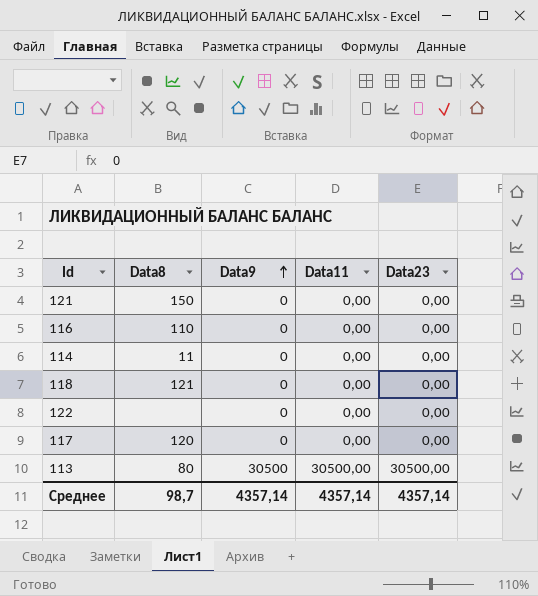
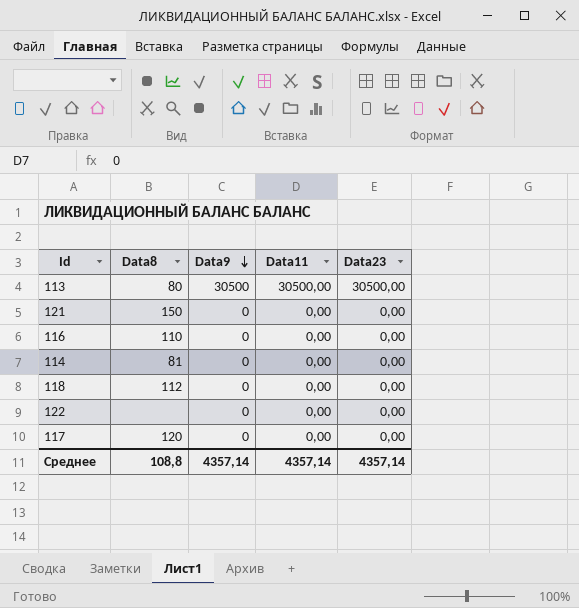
row order: Data9 ascending -> Data9 descending
114 | Data8: 11 -> 81
118 | Data8: 121 -> 112
Среднее | Data8: 98,7 -> 108,8

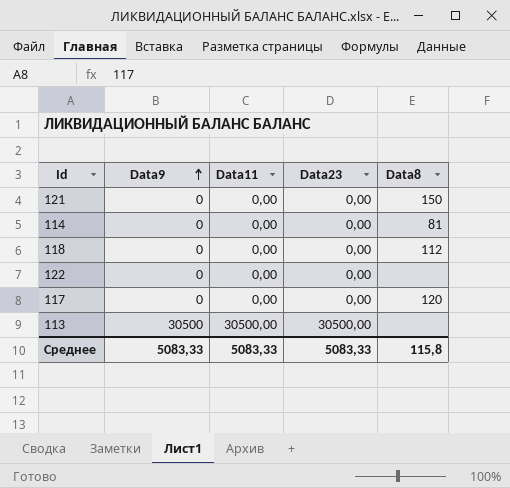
row order: Data9 descending -> Data9 ascending
column Data8 | position: 2 -> 5
row 116: 110 | 0 | 0,00 | 0,00 -> none
113 | Data8: 80 -> none
Среднее | Data9: 4357,14 -> 5083,33
Среднее | Data11: 4357,14 -> 5083,33
Среднее | Data23: 4357,14 -> 5083,33
Среднее | Data8: 108,8 -> 115,8

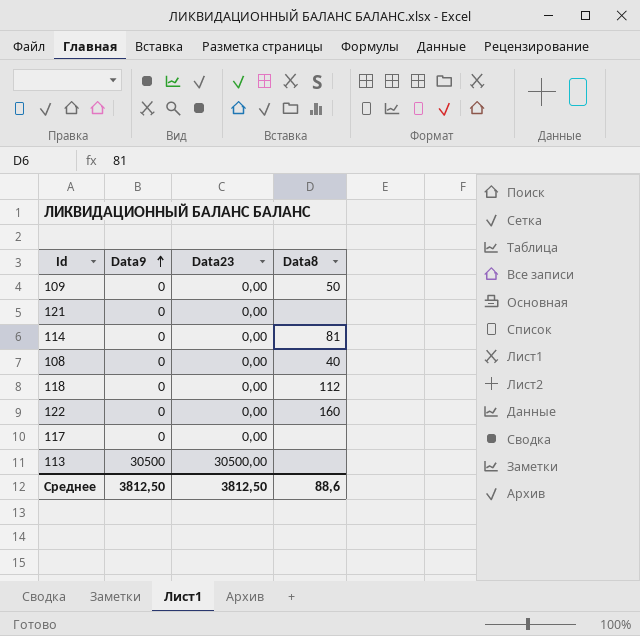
column Data11 | position: 3 -> none
row 109: none -> 0 | 0,00 | 50
121 | Data8: 150 -> none
row 108: none -> 0 | 0,00 | 40
122 | Data8: none -> 160
117 | Data8: 120 -> none
Среднее | Data9: 5083,33 -> 3812,50
Среднее | Data23: 5083,33 -> 3812,50
Среднее | Data8: 115,8 -> 88,6

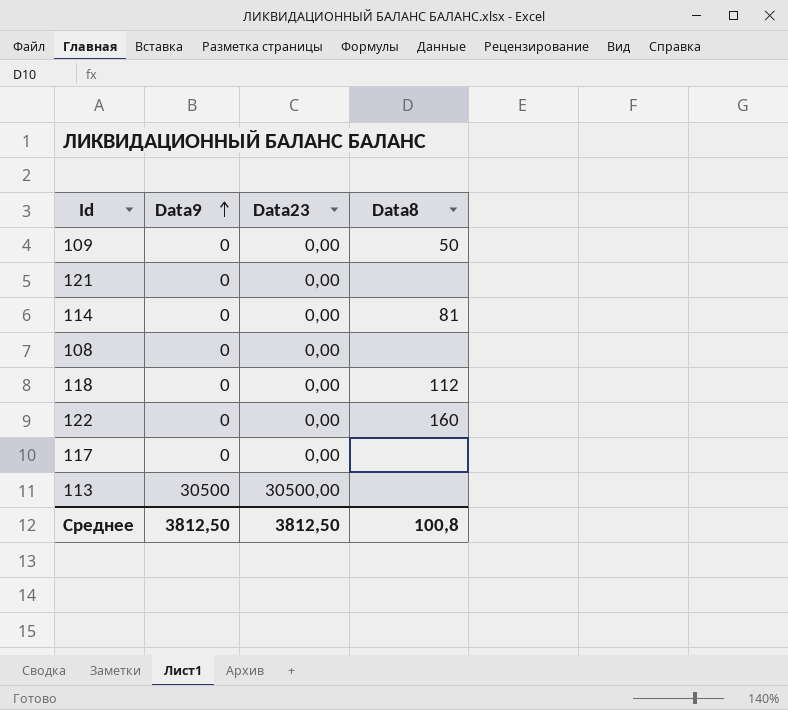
108 | Data8: 40 -> none
Среднее | Data8: 88,6 -> 100,8

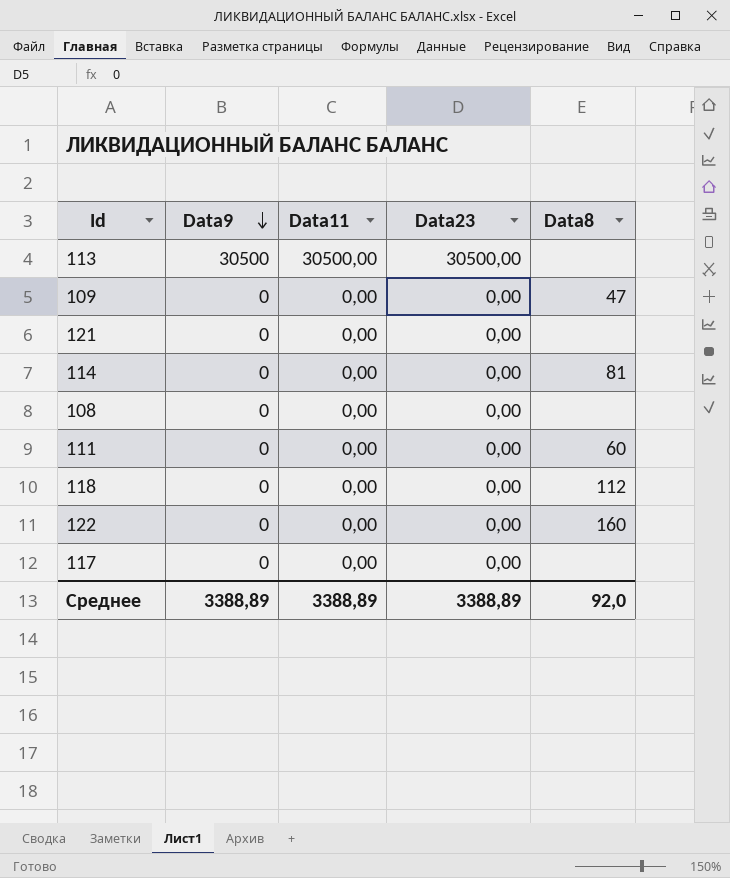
row order: Data9 ascending -> Data9 descending
column Data11 | position: none -> 3
109 | Data8: 50 -> 47
row 111: none -> 0 | 0,00 | 0,00 | 60
Среднее | Data9: 3812,50 -> 3388,89
Среднее | Data23: 3812,50 -> 3388,89
Среднее | Data8: 100,8 -> 92,0

